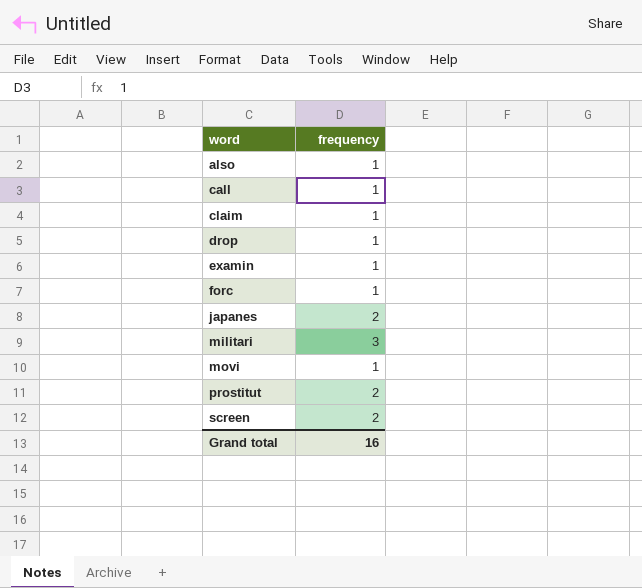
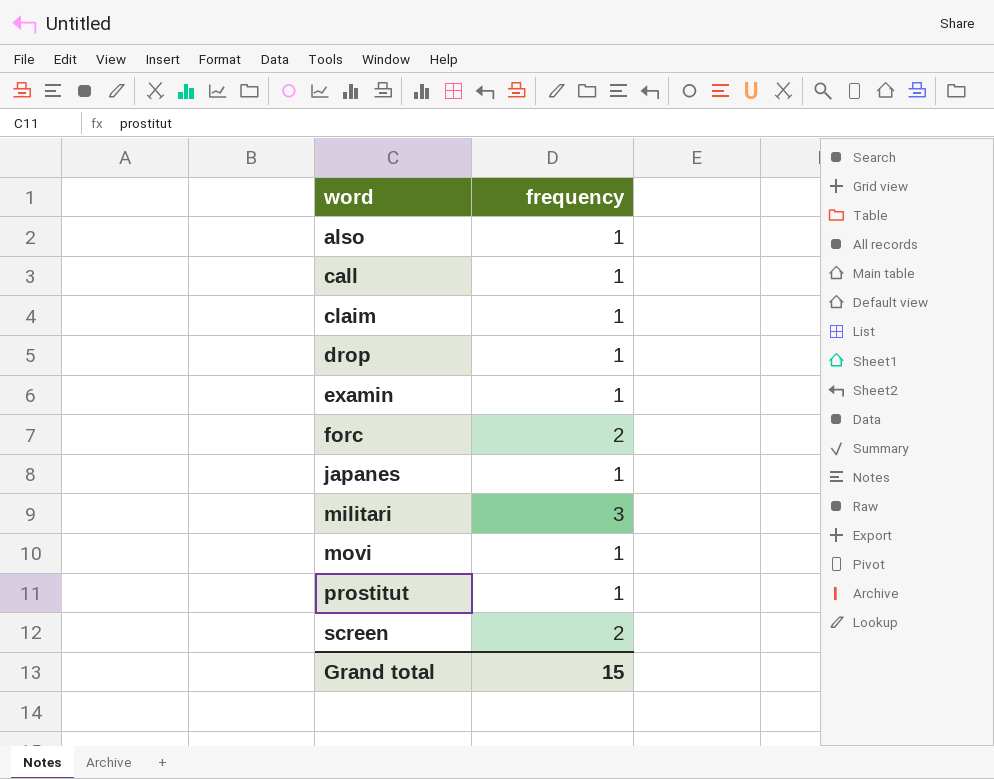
forc | frequency: 1 -> 2
japanes | frequency: 2 -> 1
prostitut | frequency: 2 -> 1
Grand total | frequency: 16 -> 15

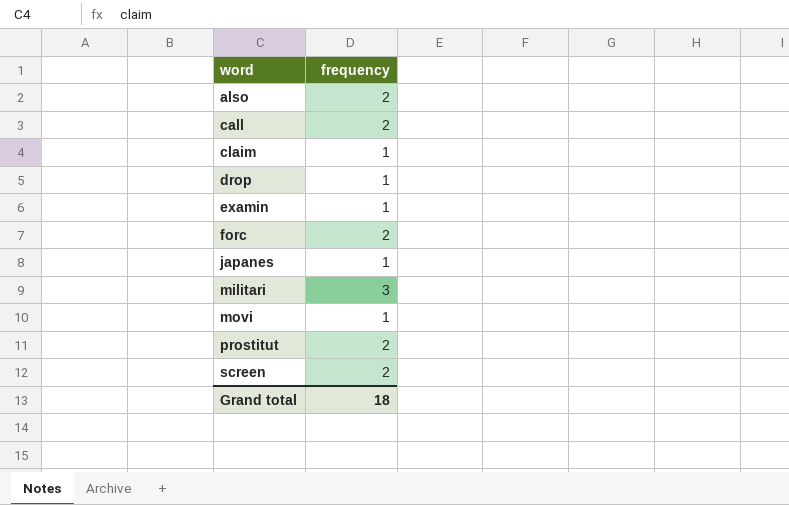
also | frequency: 1 -> 2
call | frequency: 1 -> 2
prostitut | frequency: 1 -> 2
Grand total | frequency: 15 -> 18

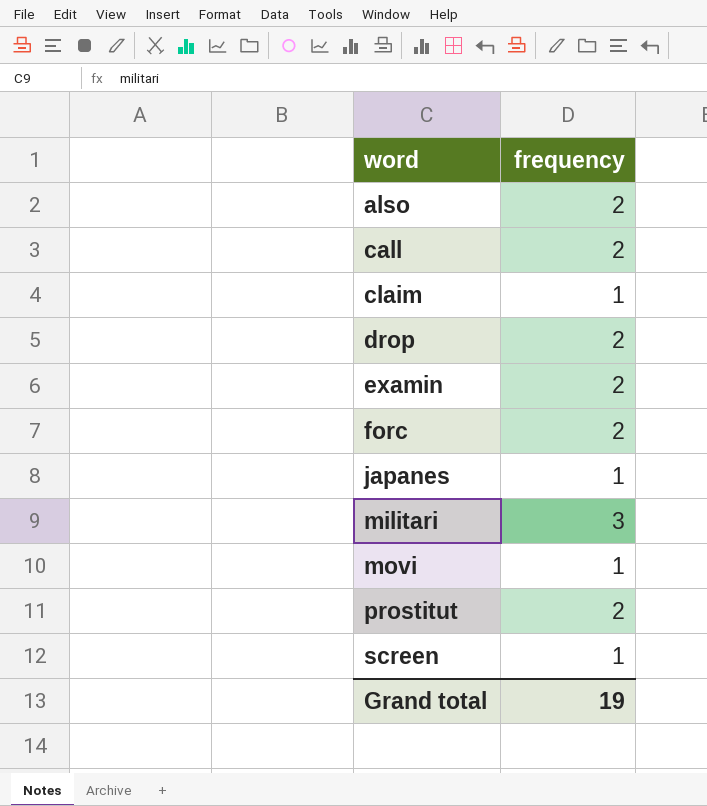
drop | frequency: 1 -> 2
examin | frequency: 1 -> 2
screen | frequency: 2 -> 1
Grand total | frequency: 18 -> 19

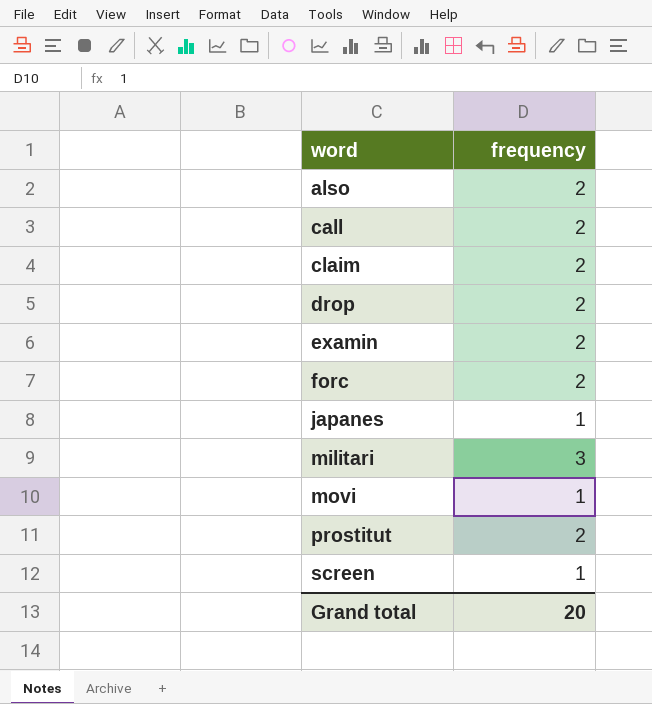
claim | frequency: 1 -> 2
Grand total | frequency: 19 -> 20

